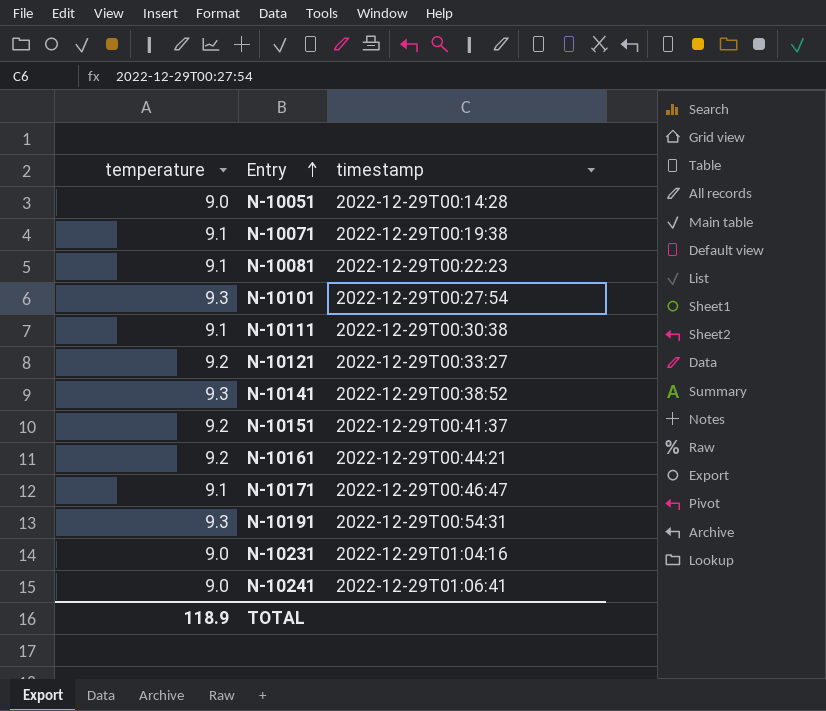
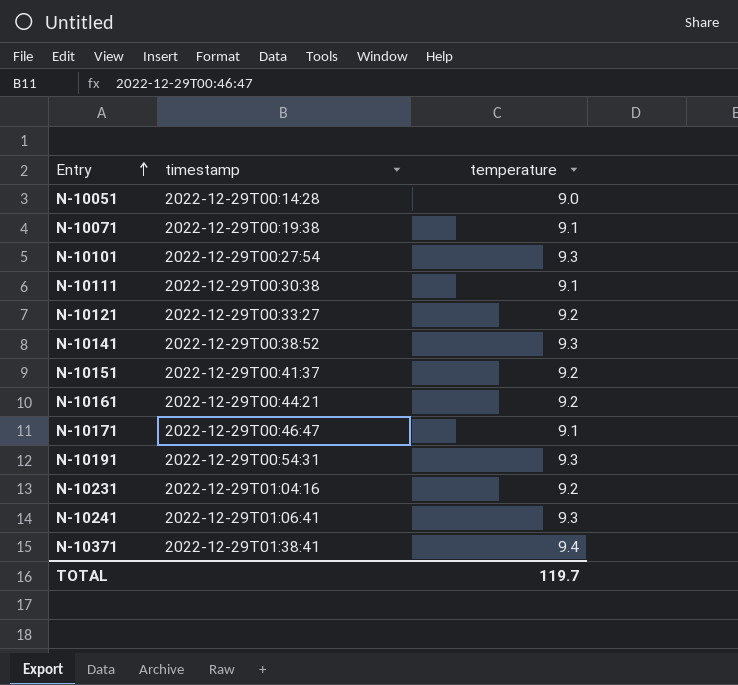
column temperature | position: 1 -> 3
row N-10081: 9.1 | 2022-12-29T00:22:23 -> none
N-10231 | temperature: 9.0 -> 9.2
N-10241 | temperature: 9.0 -> 9.3
row N-10371: none -> 2022-12-29T01:38:41 | 9.4
TOTAL | temperature: 118.9 -> 119.7

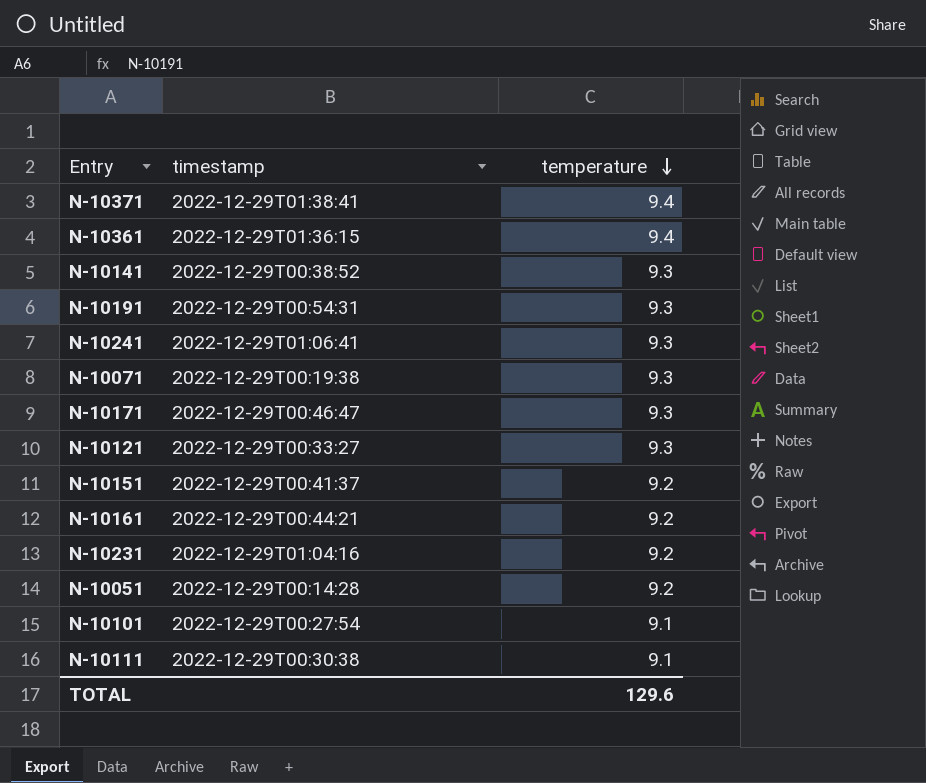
row order: Entry ascending -> temperature descending
row N-10361: none -> 2022-12-29T01:36:15 | 9.4
N-10071 | temperature: 9.1 -> 9.3
N-10171 | temperature: 9.1 -> 9.3
N-10121 | temperature: 9.2 -> 9.3
N-10051 | temperature: 9.0 -> 9.2
N-10101 | temperature: 9.3 -> 9.1
TOTAL | temperature: 119.7 -> 129.6

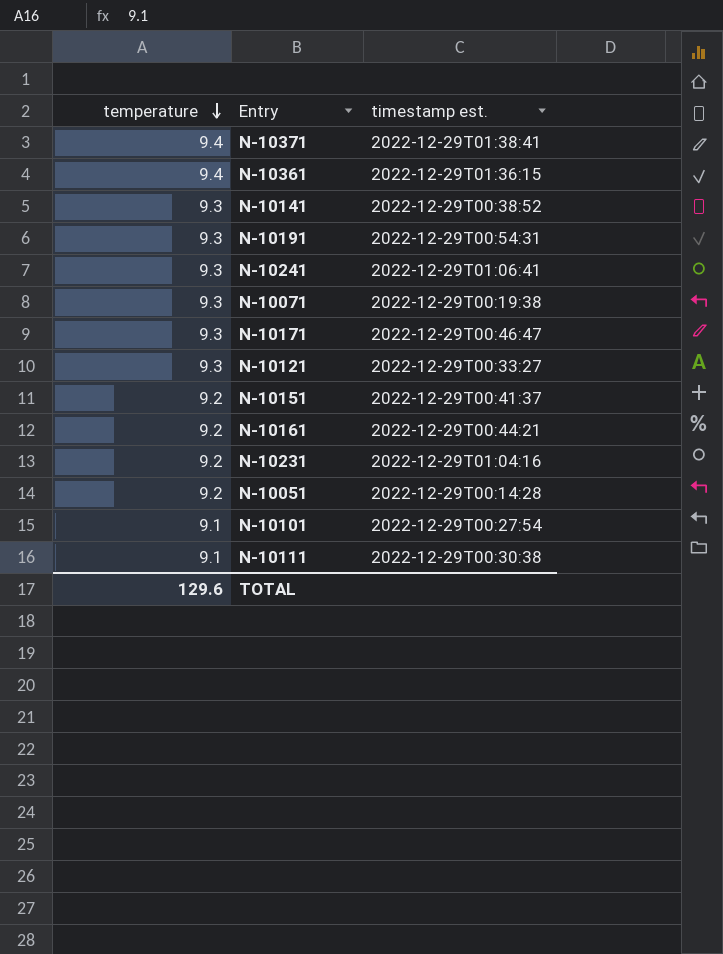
column temperature | position: 3 -> 1
column name: timestamp -> timestamp est.

